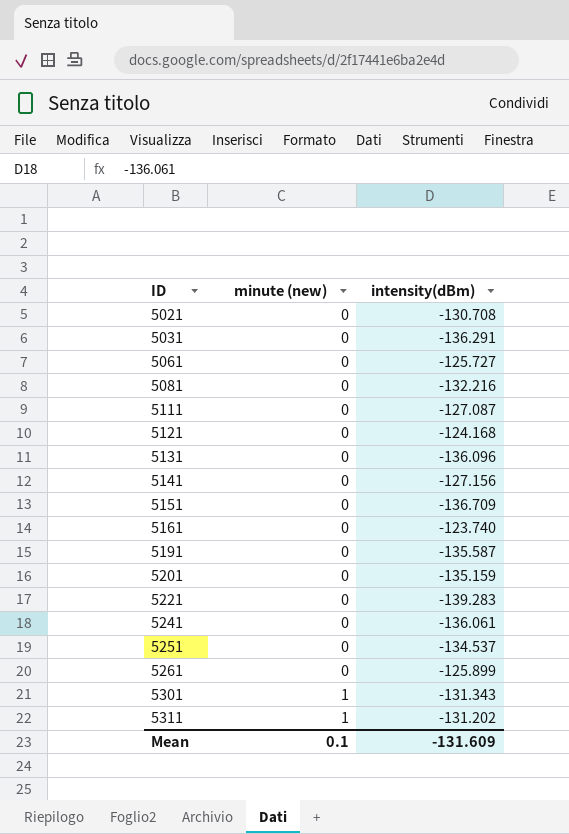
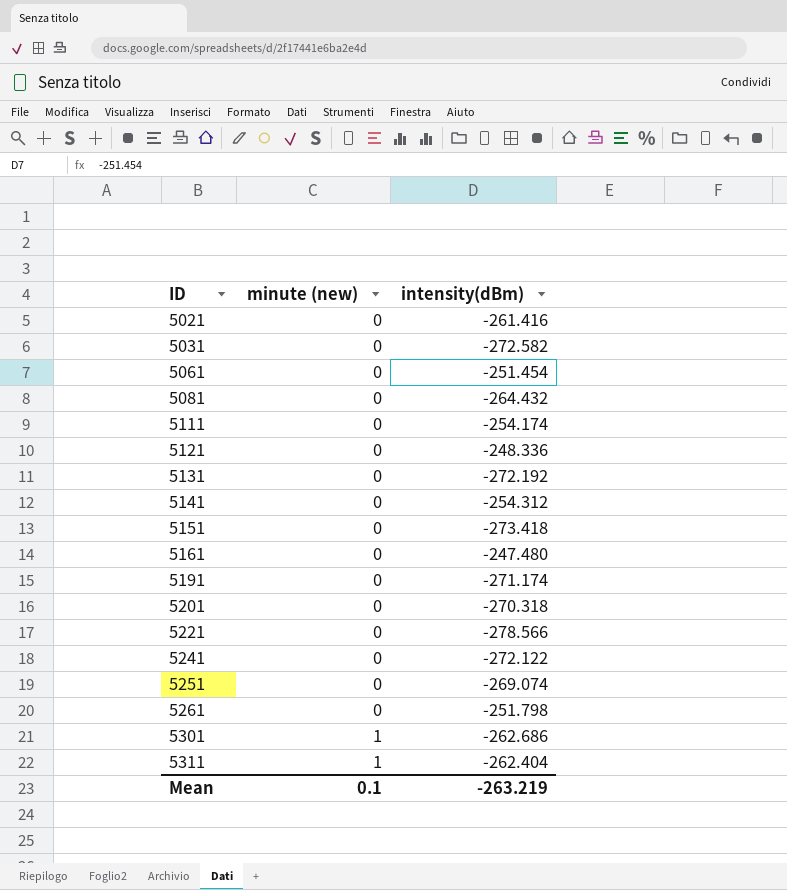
5021 | intensity(dBm): -130.708 -> -261.416
5031 | intensity(dBm): -136.291 -> -272.582
5061 | intensity(dBm): -125.727 -> -251.454
5081 | intensity(dBm): -132.216 -> -264.432
5111 | intensity(dBm): -127.087 -> -254.174
5121 | intensity(dBm): -124.168 -> -248.336
5131 | intensity(dBm): -136.096 -> -272.192
5141 | intensity(dBm): -127.156 -> -254.312
5151 | intensity(dBm): -136.709 -> -273.418
5161 | intensity(dBm): -123.740 -> -247.480
5191 | intensity(dBm): -135.587 -> -271.174
5201 | intensity(dBm): -135.159 -> -270.318
5221 | intensity(dBm): -139.283 -> -278.566
5241 | intensity(dBm): -136.061 -> -272.122
5251 | intensity(dBm): -134.537 -> -269.074
5261 | intensity(dBm): -125.899 -> -251.798
5301 | intensity(dBm): -131.343 -> -262.686
5311 | intensity(dBm): -131.202 -> -262.404
Mean | intensity(dBm): -131.609 -> -263.219

